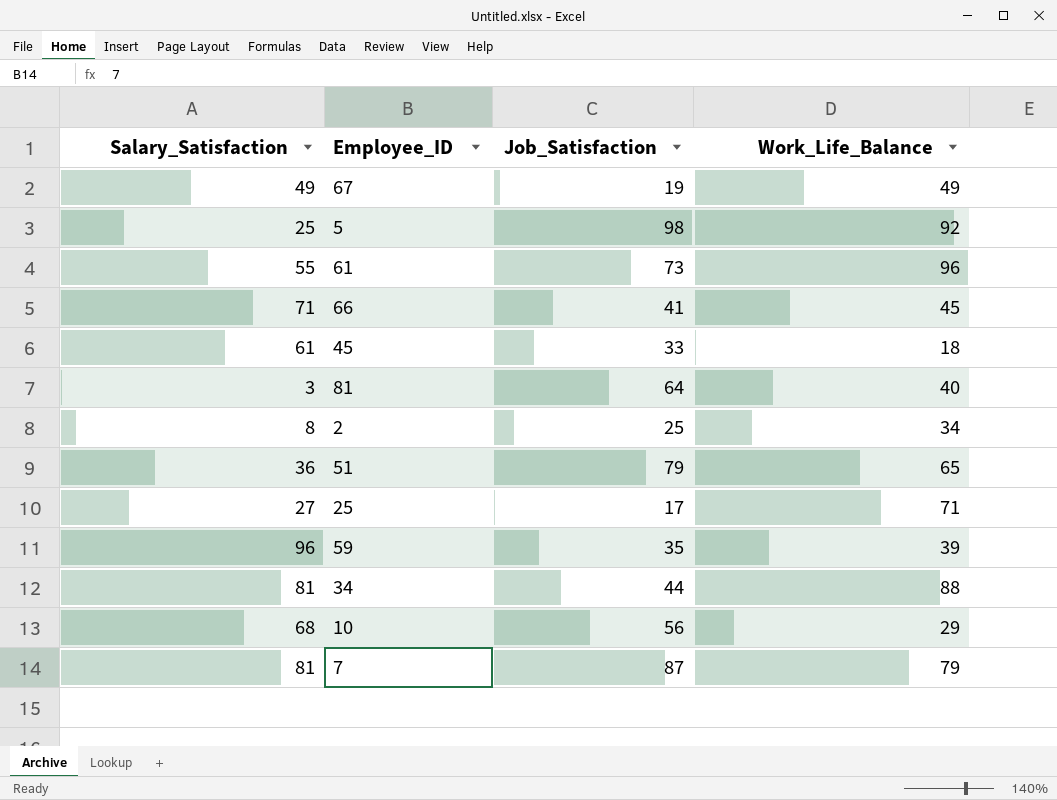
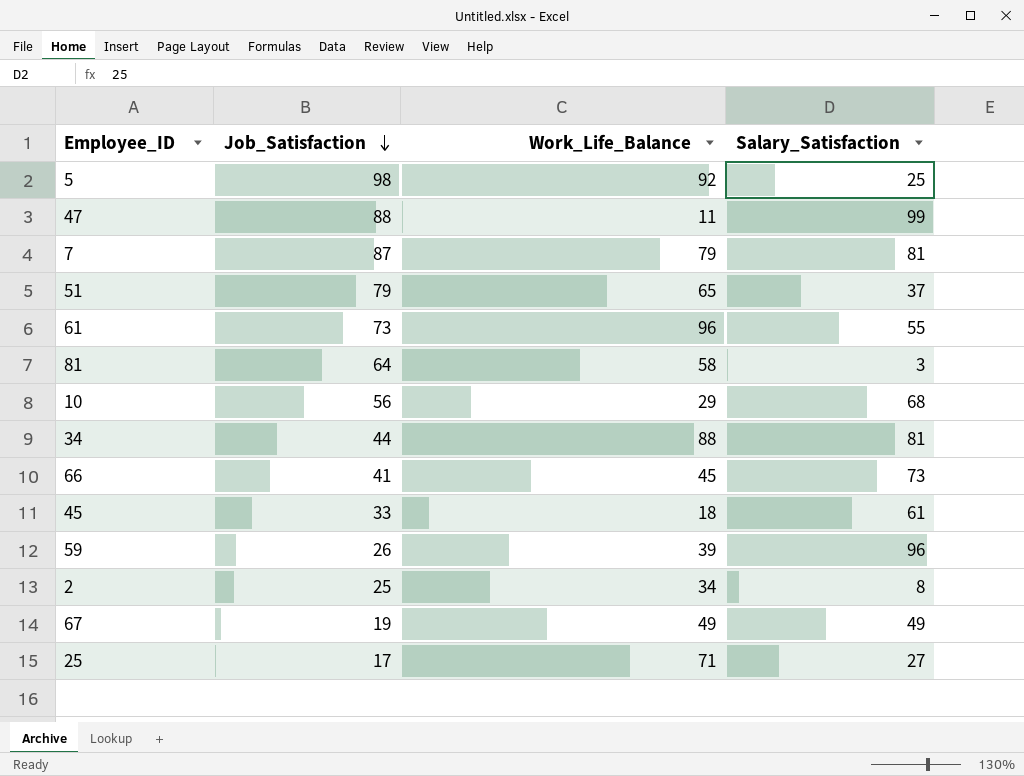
row order: none -> Job_Satisfaction descending
column Salary_Satisfaction | position: 1 -> 4
row 47: none -> 88 | 11 | 99
51 | Salary_Satisfaction: 36 -> 37
81 | Work_Life_Balance: 40 -> 58
66 | Salary_Satisfaction: 71 -> 73
59 | Job_Satisfaction: 35 -> 26

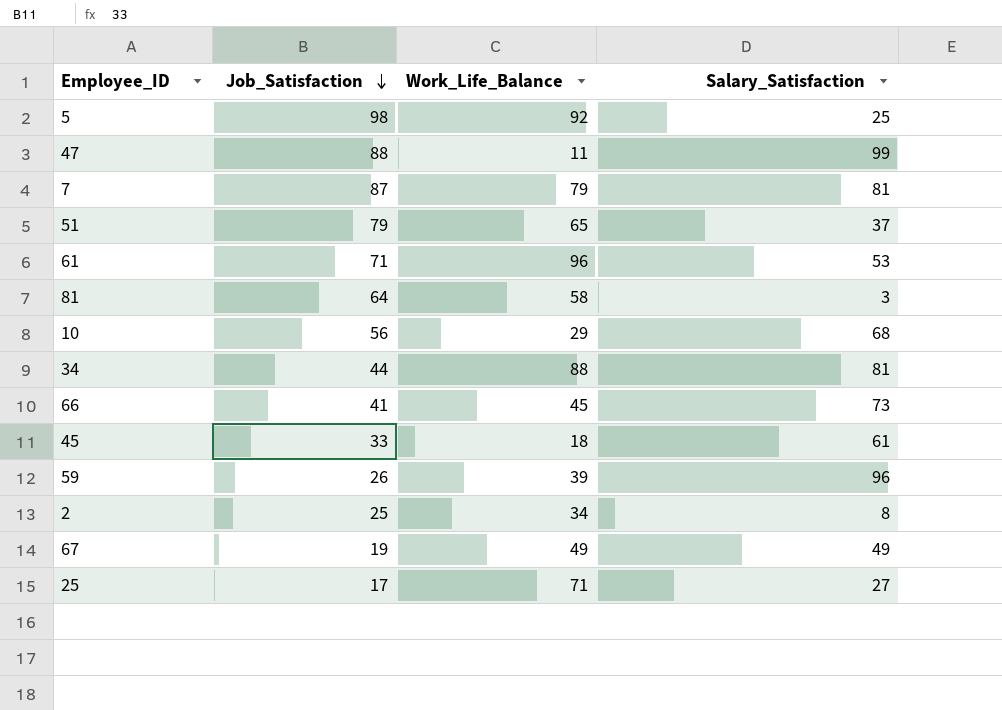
61 | Job_Satisfaction: 73 -> 71
61 | Salary_Satisfaction: 55 -> 53

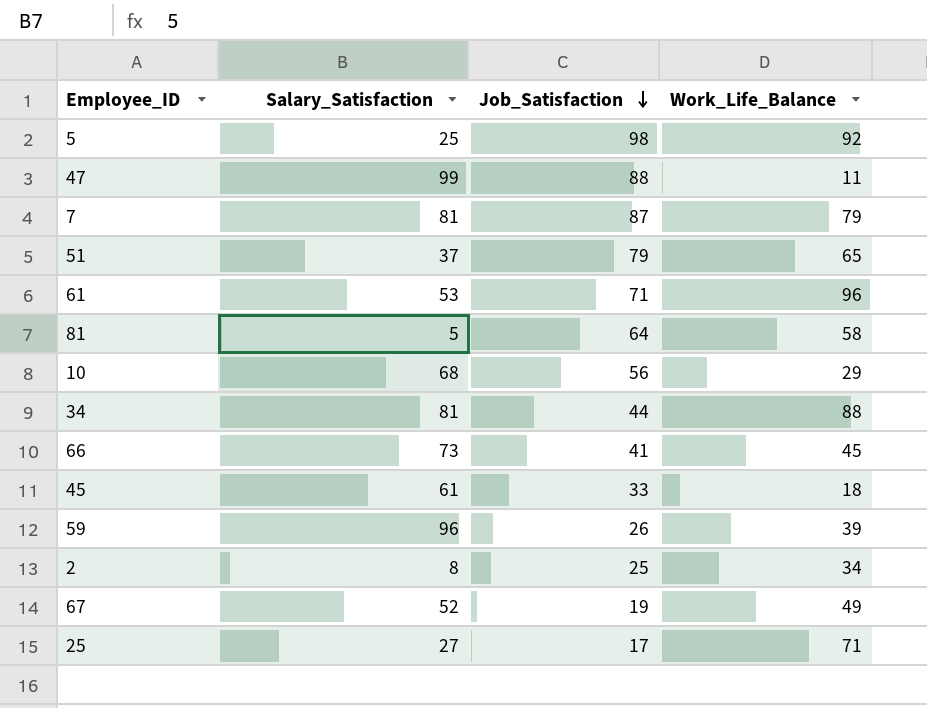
column Salary_Satisfaction | position: 4 -> 2
81 | Salary_Satisfaction: 3 -> 5
67 | Salary_Satisfaction: 49 -> 52

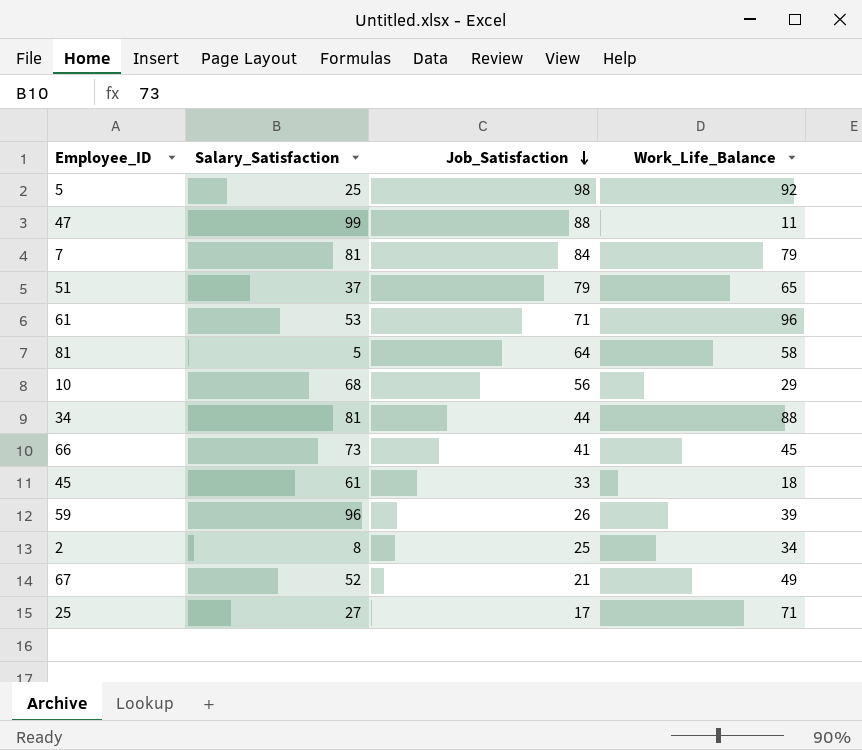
7 | Job_Satisfaction: 87 -> 84
67 | Job_Satisfaction: 19 -> 21

